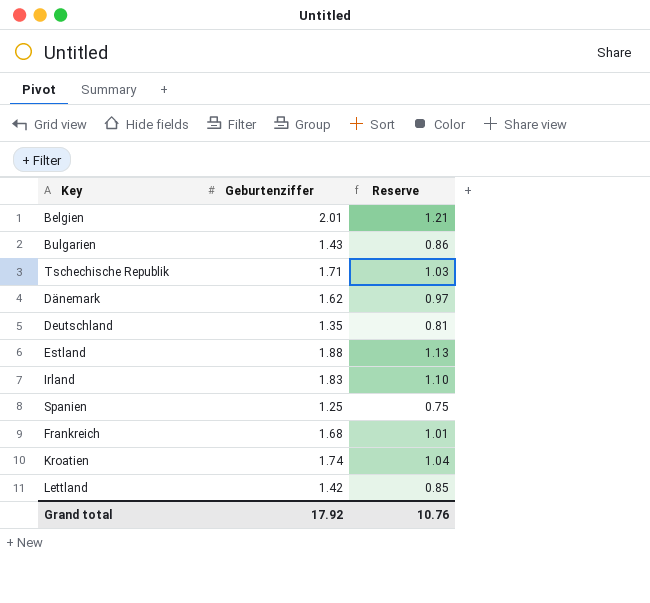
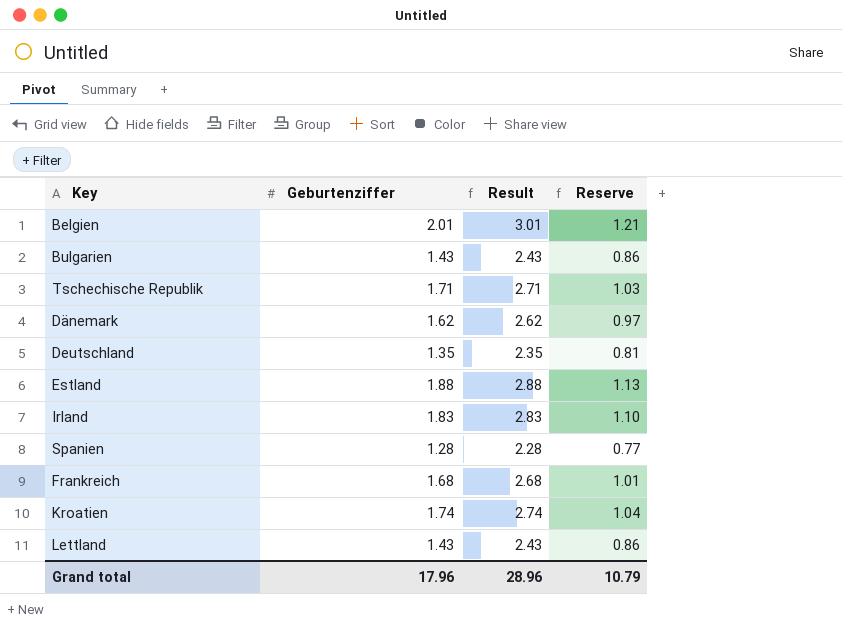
column Result | formula: none -> [Geburtenziffer] + 1
Spanien | Geburtenziffer: 1.25 -> 1.28
Spanien | Reserve: 0.75 -> 0.77
Lettland | Geburtenziffer: 1.42 -> 1.43
Lettland | Reserve: 0.85 -> 0.86
Grand total | Geburtenziffer: 17.92 -> 17.96
Grand total | Reserve: 10.76 -> 10.79

